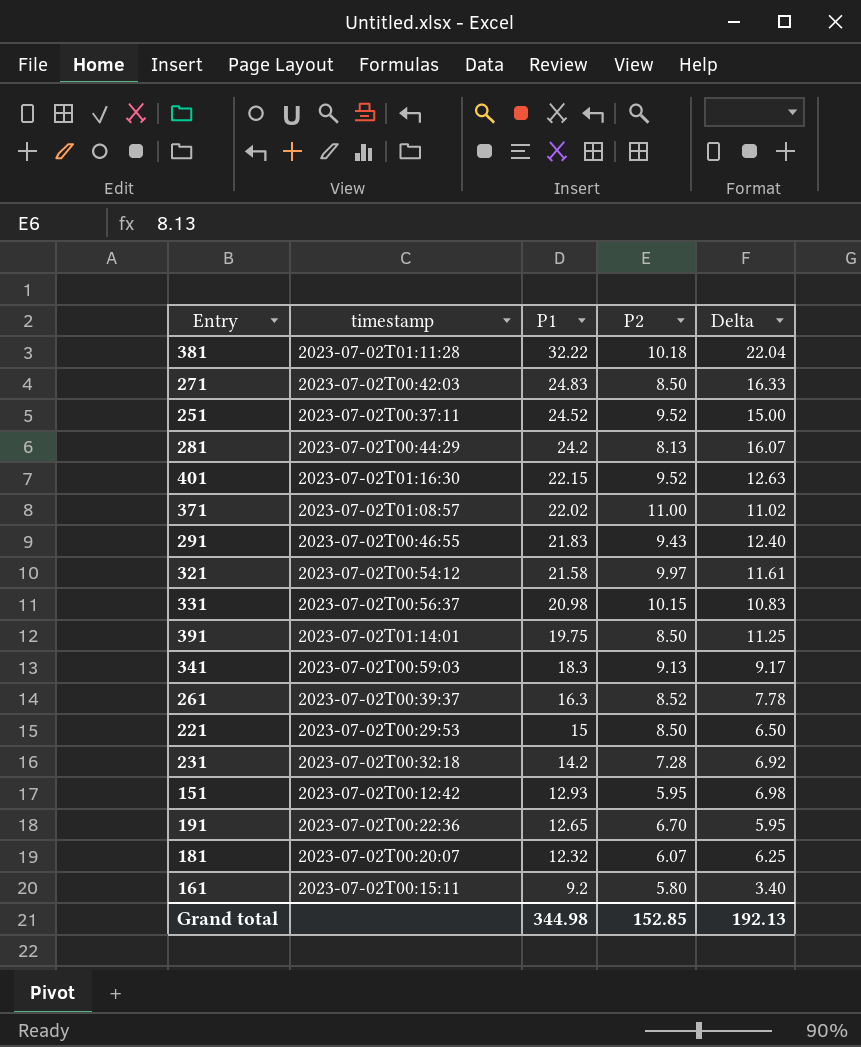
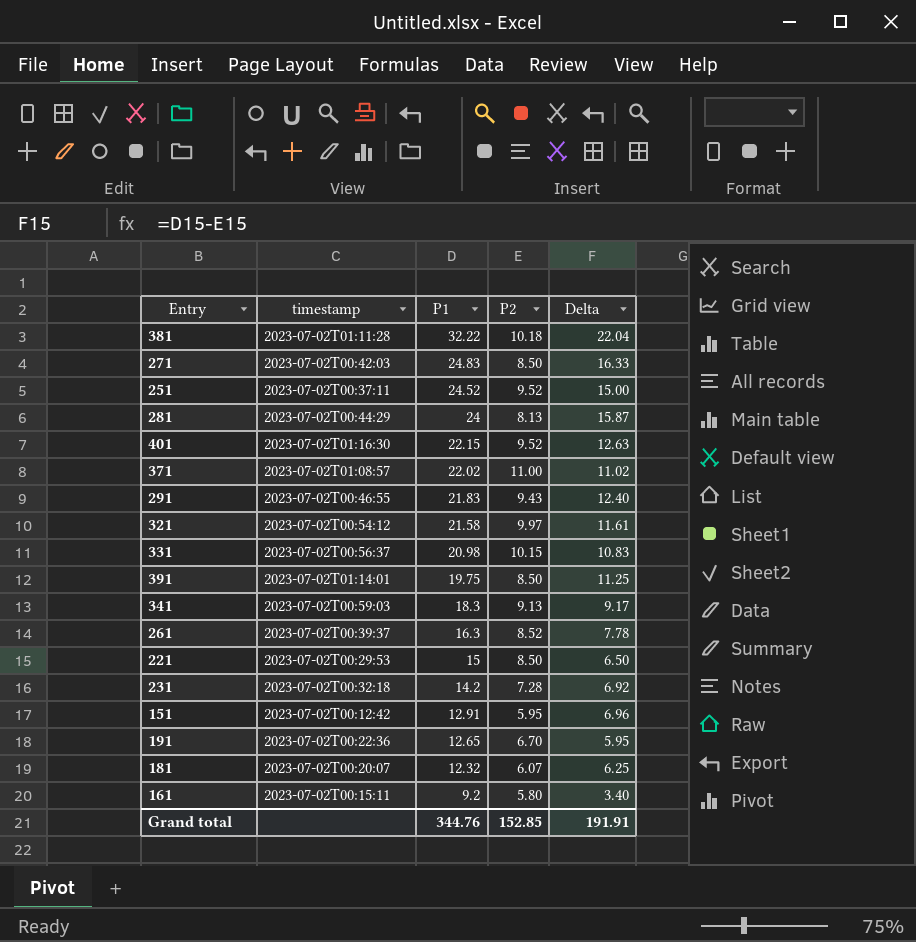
281 | P1: 24.2 -> 24
281 | Delta: 16.07 -> 15.87
151 | P1: 12.93 -> 12.91
151 | Delta: 6.98 -> 6.96
Grand total | P1: 344.98 -> 344.76
Grand total | Delta: 192.13 -> 191.91

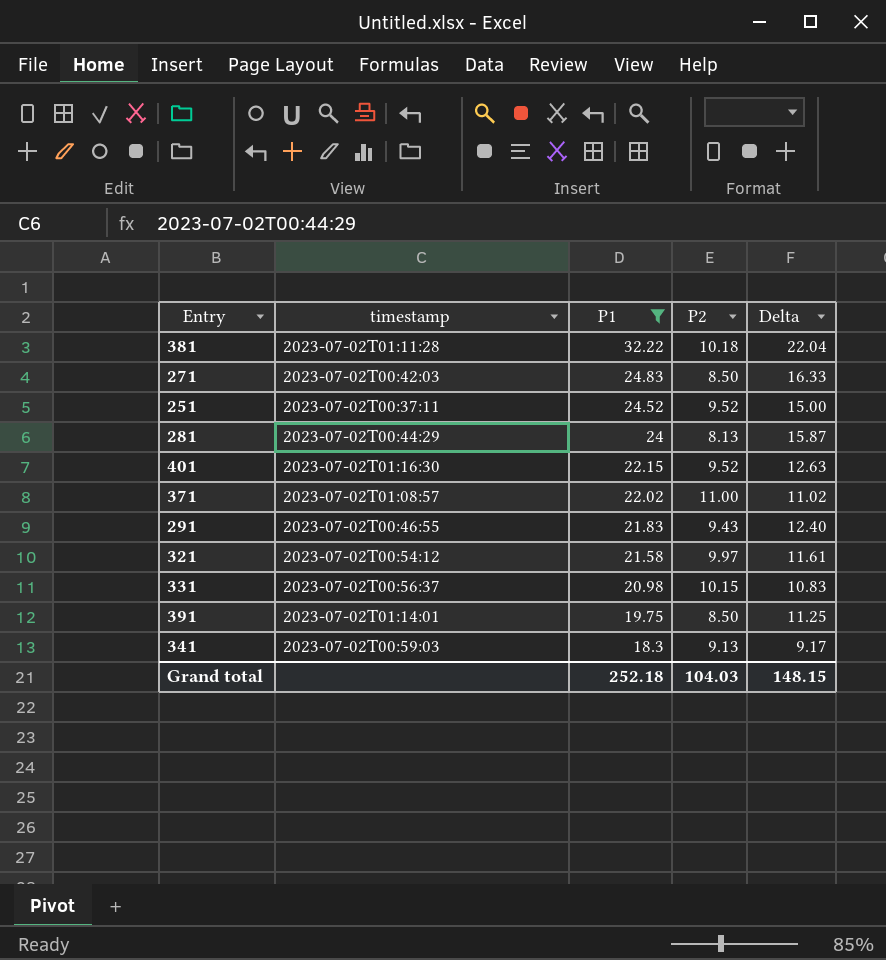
filter: none -> P1 >= 18.3
Grand total | P1: 344.76 -> 252.18
Grand total | P2: 152.85 -> 104.03
Grand total | Delta: 191.91 -> 148.15

